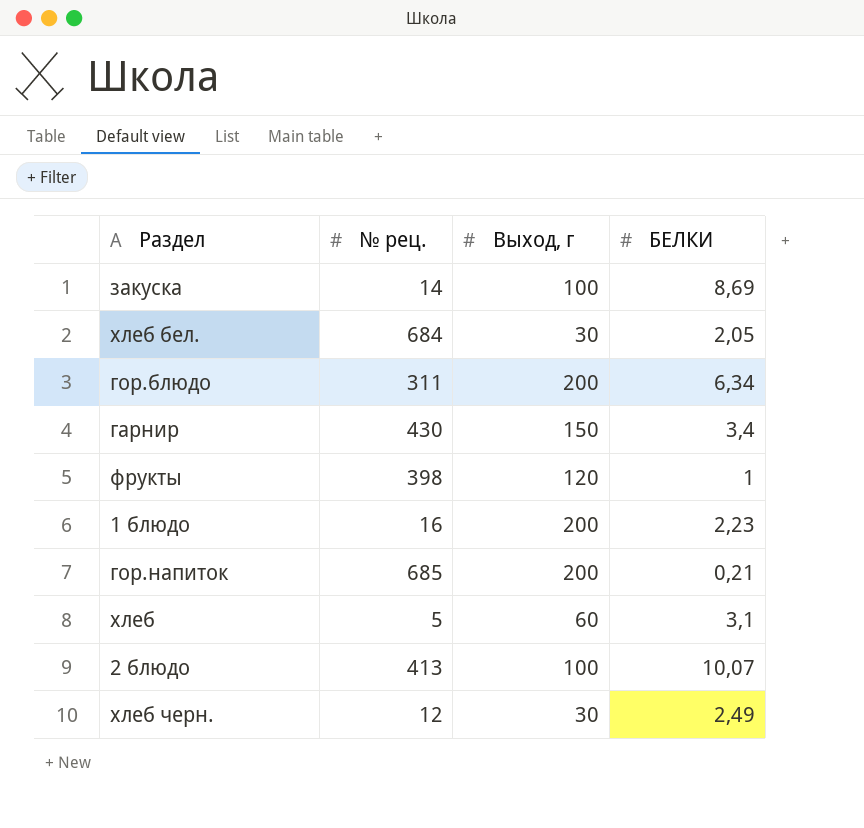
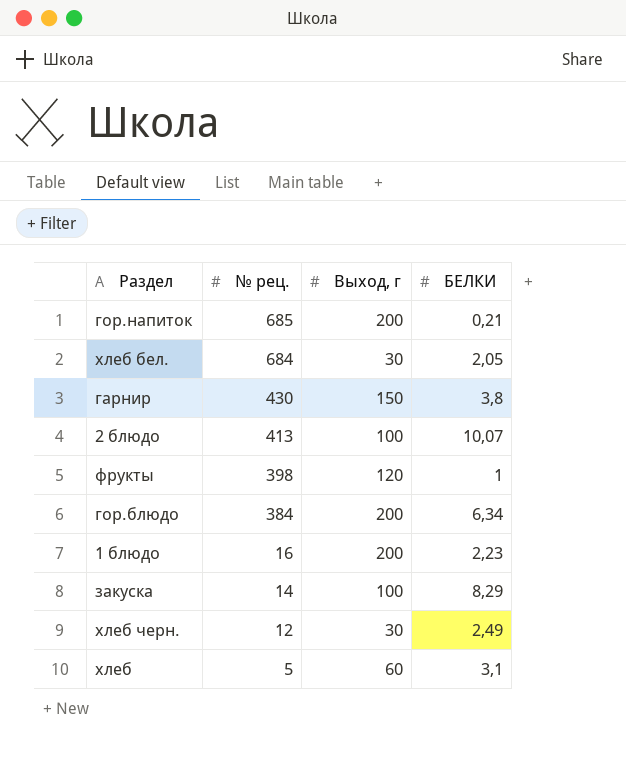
row order: none -> № рец. descending
гарнир | БЕЛКИ: 3,4 -> 3,8
гор.блюдо | № рец.: 311 -> 384
закуска | БЕЛКИ: 8,69 -> 8,29

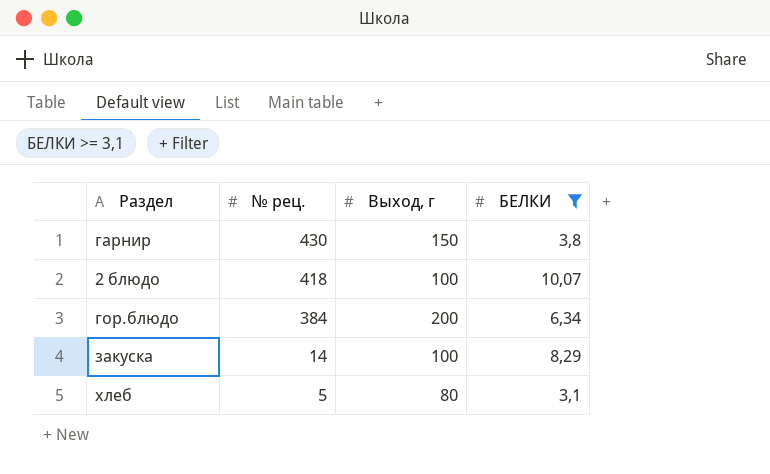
filter: none -> БЕЛКИ >= 3,1
2 блюдо | № рец.: 413 -> 418
хлеб | Выход, г: 60 -> 80

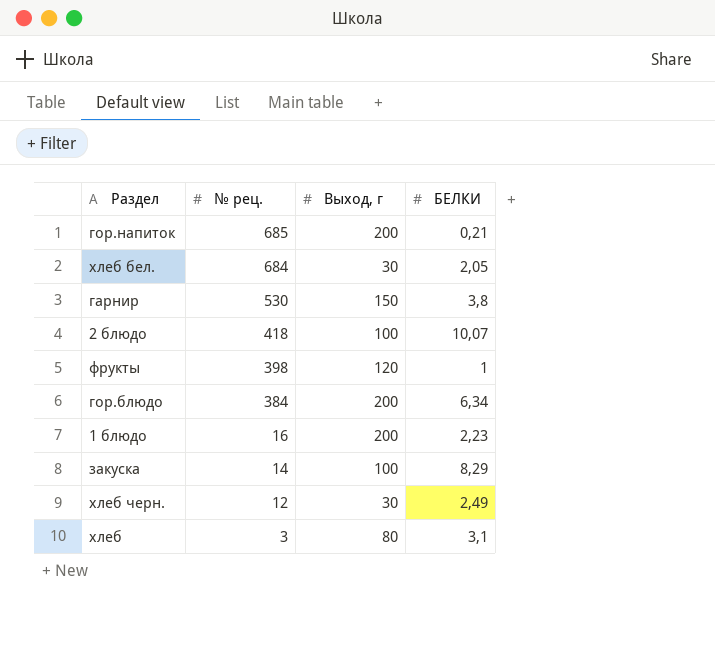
filter: БЕЛКИ >= 3,1 -> none
гарнир | № рец.: 430 -> 530
хлеб | № рец.: 5 -> 3

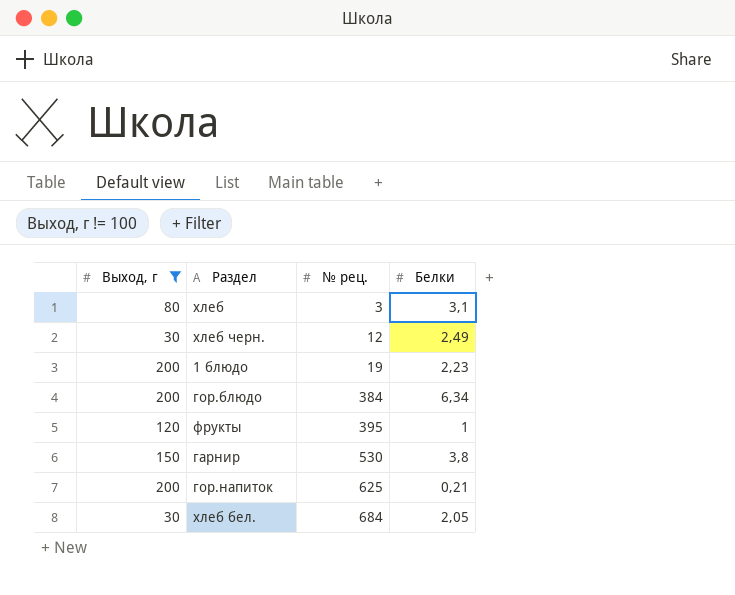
filter: none -> Выход, г != 100
row order: № рец. descending -> № рец. ascending
column Выход, г | position: 3 -> 1
column name: БЕЛКИ -> Белки
1 блюдо | № рец.: 16 -> 19
фрукты | № рец.: 398 -> 395
гор.напиток | № рец.: 685 -> 625

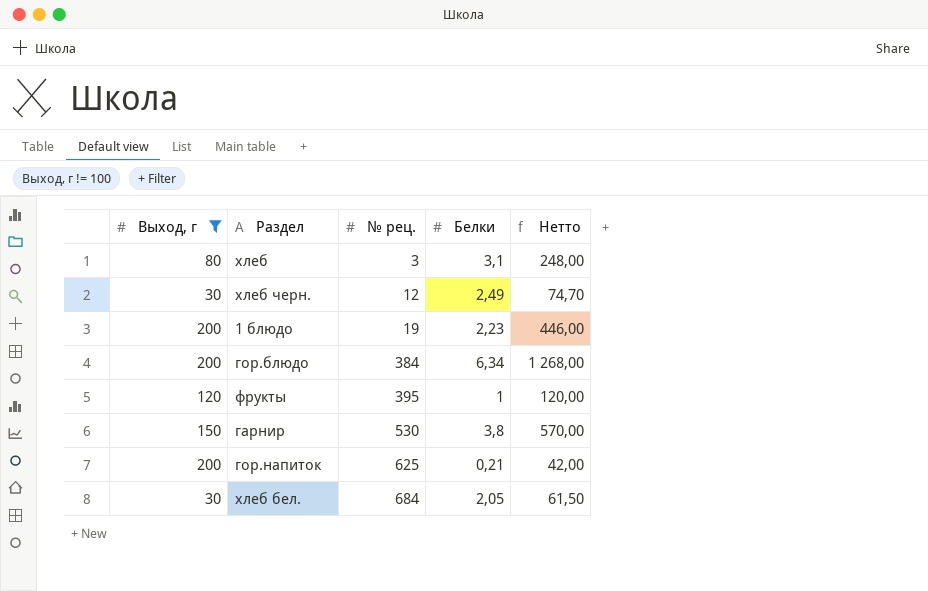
column Нетто | formula: none -> [Выход, г] * [Белки]

